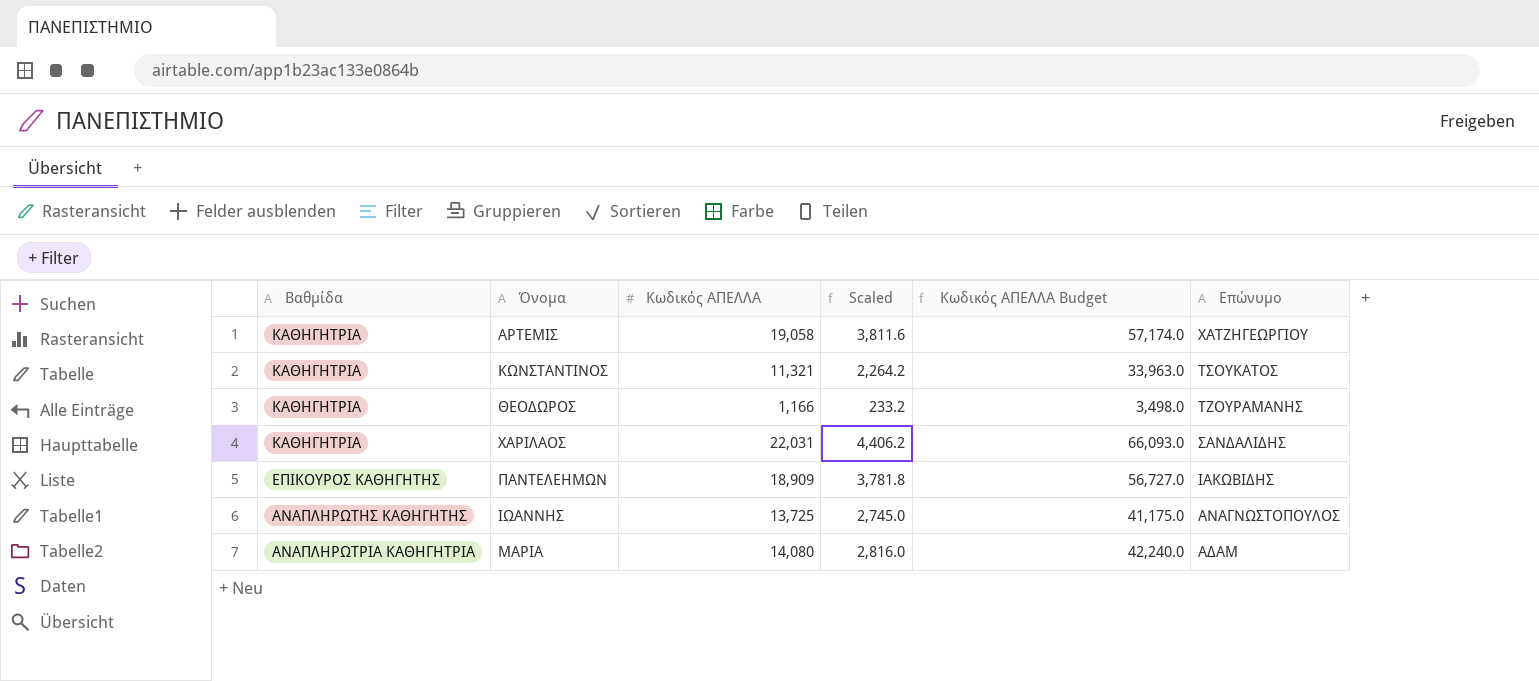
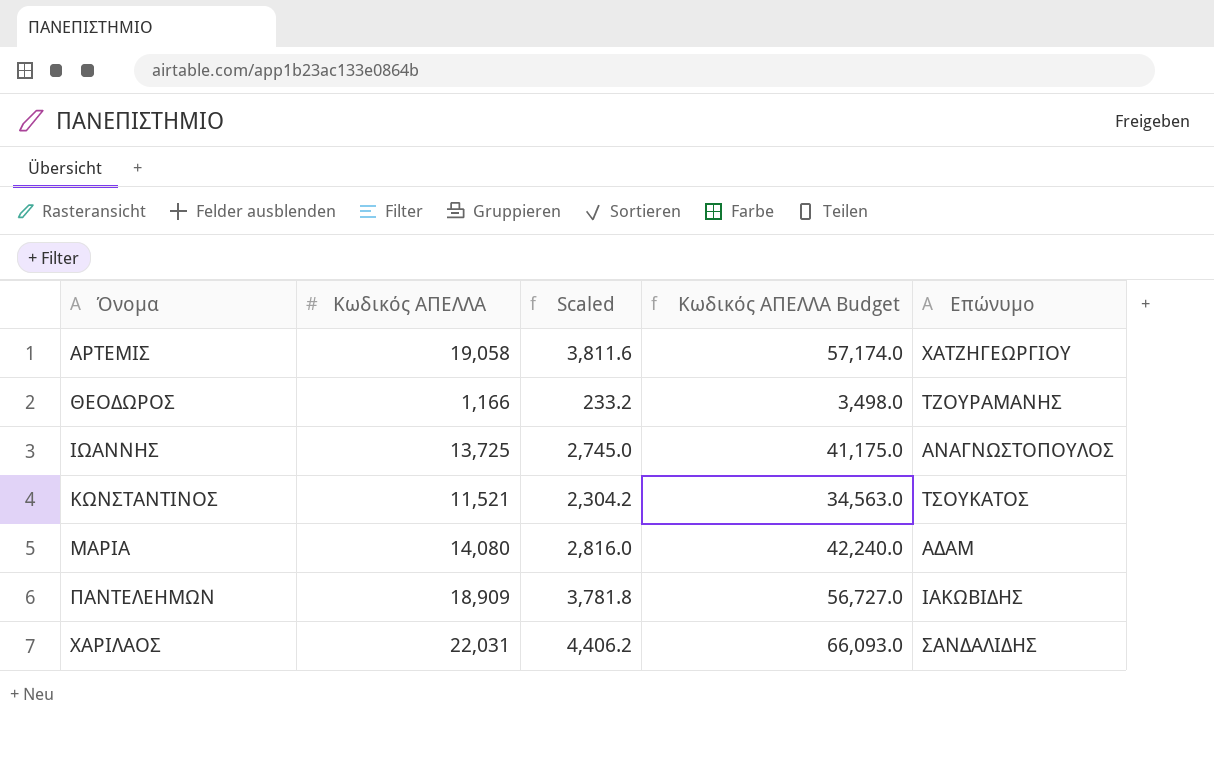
row order: Επώνυμο descending -> Όνομα ascending
column Βαθμίδα | position: 1 -> none
ΚΩΝΣΤΑΝΤΙΝΟΣ | Κωδικός ΑΠΕΛΛΑ: 11,321 -> 11,521
ΚΩΝΣΤΑΝΤΙΝΟΣ | Scaled: 2,264.2 -> 2,304.2
ΚΩΝΣΤΑΝΤΙΝΟΣ | Κωδικός ΑΠΕΛΛΑ Budget: 33,963.0 -> 34,563.0

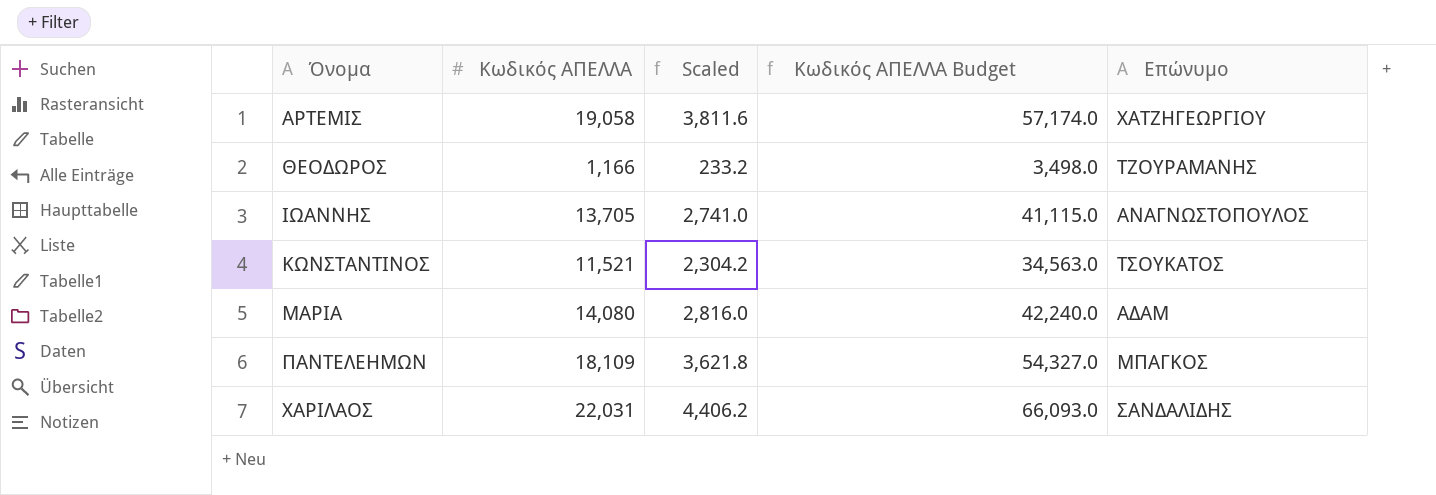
ΙΩΑΝΝΗΣ | Κωδικός ΑΠΕΛΛΑ: 13,725 -> 13,705
ΙΩΑΝΝΗΣ | Scaled: 2,745.0 -> 2,741.0
ΙΩΑΝΝΗΣ | Κωδικός ΑΠΕΛΛΑ Budget: 41,175.0 -> 41,115.0
ΠΑΝΤΕΛΕΗΜΩΝ | Κωδικός ΑΠΕΛΛΑ: 18,909 -> 18,109
ΠΑΝΤΕΛΕΗΜΩΝ | Scaled: 3,781.8 -> 3,621.8
ΠΑΝΤΕΛΕΗΜΩΝ | Κωδικός ΑΠΕΛΛΑ Budget: 56,727.0 -> 54,327.0
ΠΑΝΤΕΛΕΗΜΩΝ | Επώνυμο: ΙΑΚΩΒΙΔΗΣ -> ΜΠΑΓΚΟΣ

